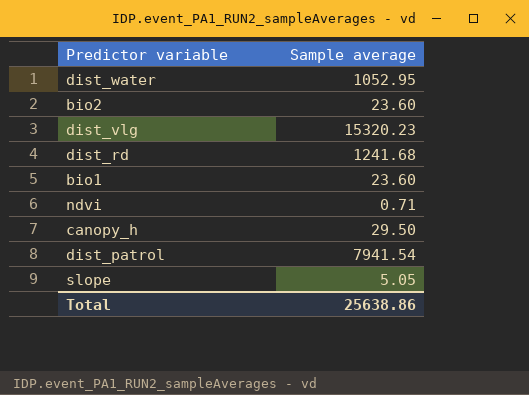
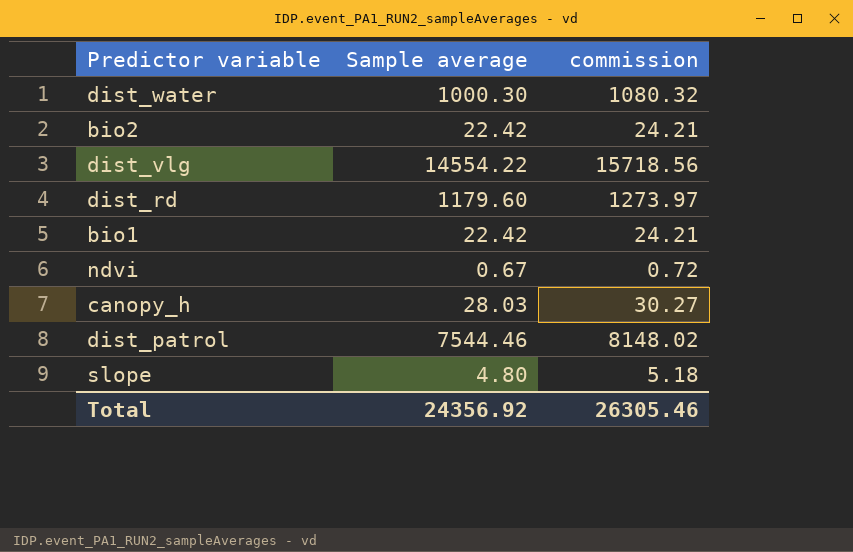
column commission | formula: none -> [Sample average] * 1.08
dist_water | Sample average: 1052.95 -> 1000.30
bio2 | Sample average: 23.60 -> 22.42
dist_vlg | Sample average: 15320.23 -> 14554.22
dist_rd | Sample average: 1241.68 -> 1179.60
bio1 | Sample average: 23.60 -> 22.42
ndvi | Sample average: 0.71 -> 0.67
canopy_h | Sample average: 29.50 -> 28.03
dist_patrol | Sample average: 7941.54 -> 7544.46
slope | Sample average: 5.05 -> 4.80
Total | Sample average: 25638.86 -> 24356.92

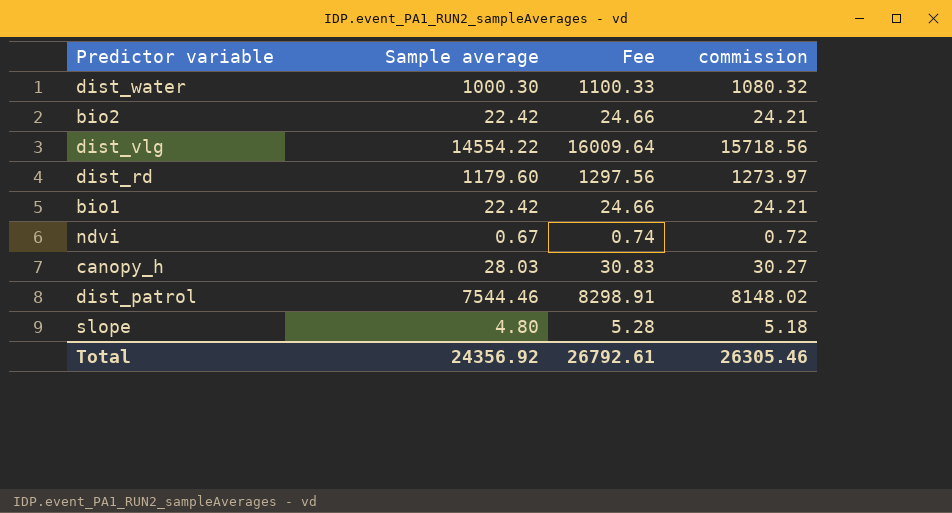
column Fee | formula: none -> [Sample average] * 1.1

